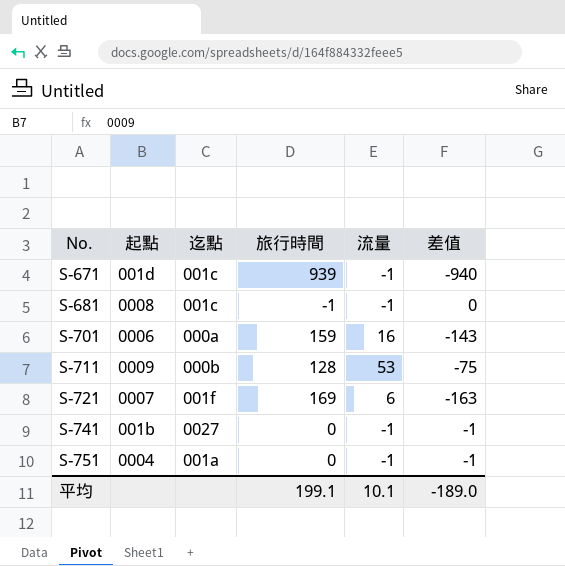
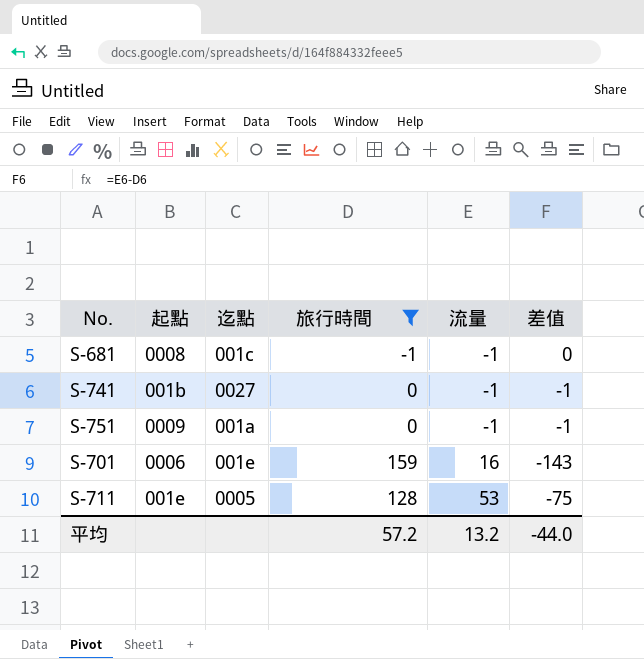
filter: none -> 旅行時間 <= 159
row order: No. ascending -> 流量 ascending
S-751 | 起點: 0004 -> 0009
S-701 | 迄點: 000a -> 001e
S-711 | 起點: 0009 -> 001e
S-711 | 迄點: 000b -> 0005
平均 | 旅行時間: 199.1 -> 57.2
平均 | 流量: 10.1 -> 13.2
平均 | 差值: -189.0 -> -44.0

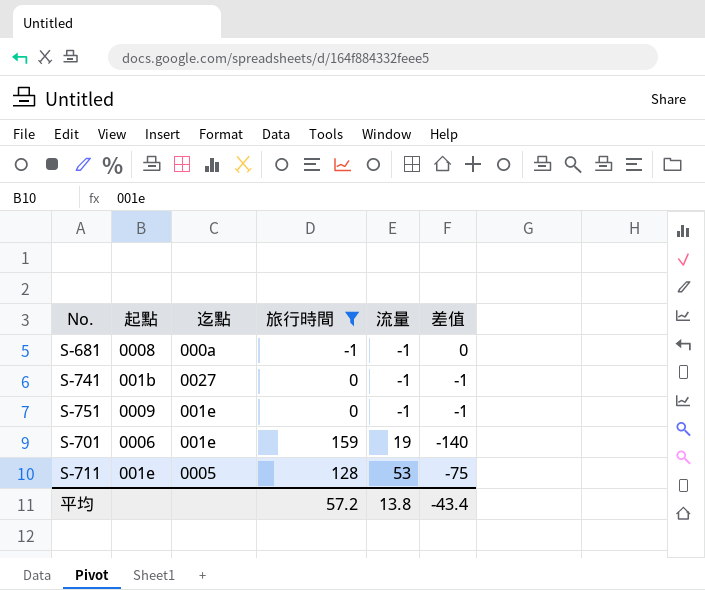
S-681 | 迄點: 001c -> 000a
S-751 | 迄點: 001a -> 001e
S-701 | 流量: 16 -> 19
S-701 | 差值: -143 -> -140
平均 | 流量: 13.2 -> 13.8
平均 | 差值: -44.0 -> -43.4

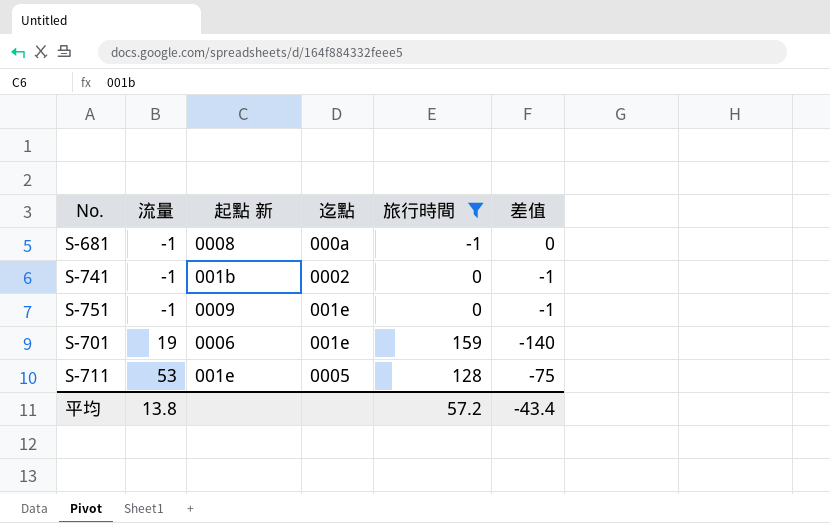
column 流量 | position: 5 -> 2
column name: 起點 -> 起點 新
S-741 | 迄點: 0027 -> 0002

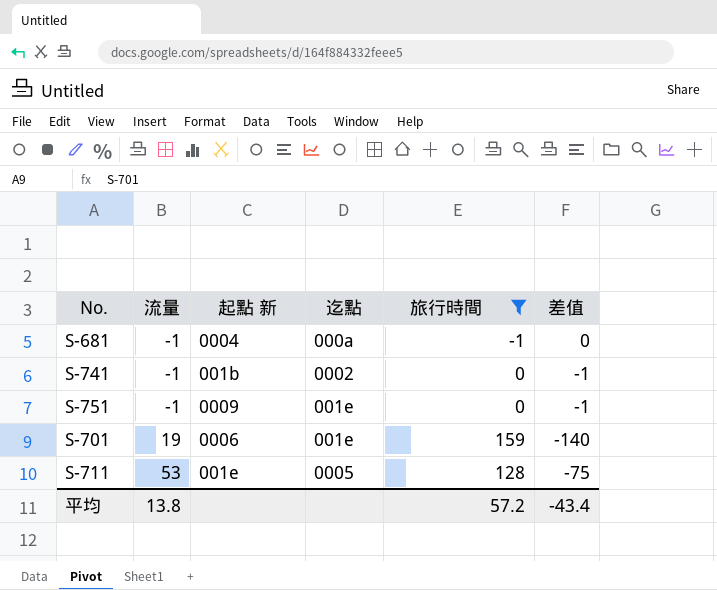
S-681 | 起點 新: 0008 -> 0004

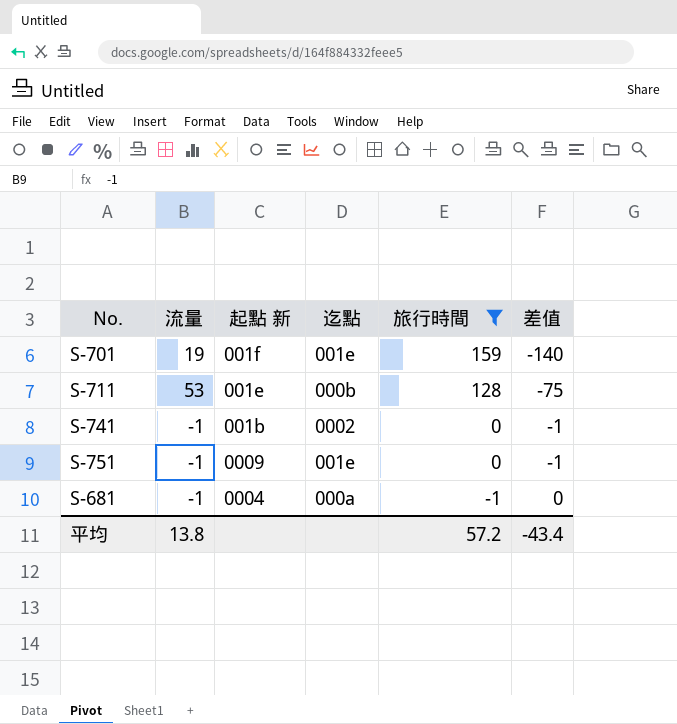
row order: 流量 ascending -> 旅行時間 descending
S-701 | 起點 新: 0006 -> 001f
S-711 | 迄點: 0005 -> 000b

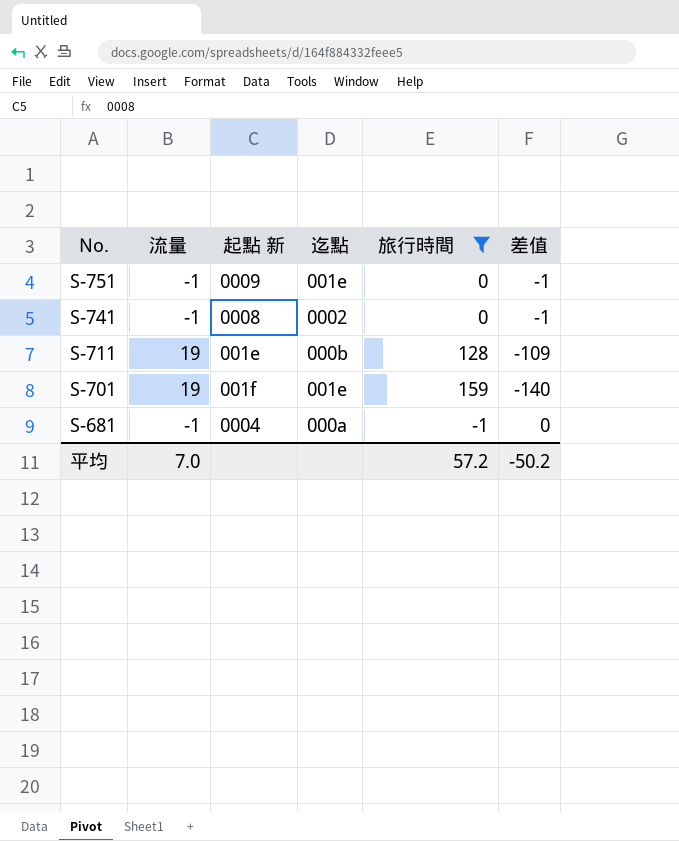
row order: 旅行時間 descending -> No. descending
S-741 | 起點 新: 001b -> 0008
S-711 | 流量: 53 -> 19
S-711 | 差值: -75 -> -109
平均 | 流量: 13.8 -> 7.0
平均 | 差值: -43.4 -> -50.2

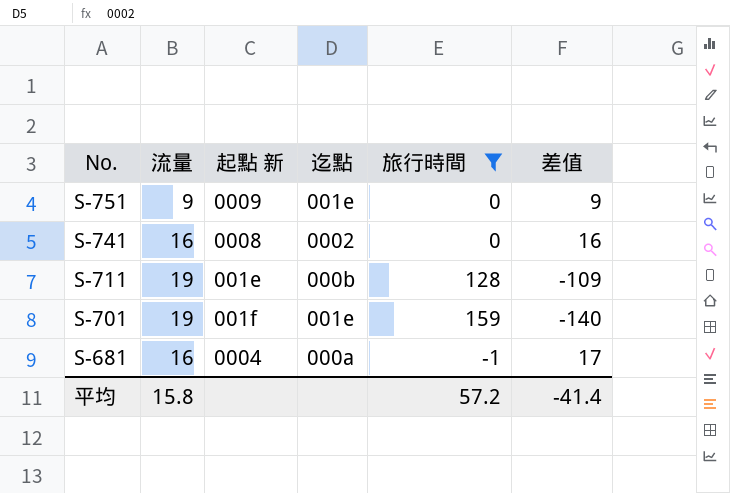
S-751 | 流量: -1 -> 9
S-751 | 差值: -1 -> 9
S-741 | 流量: -1 -> 16
S-741 | 差值: -1 -> 16
S-681 | 流量: -1 -> 16
S-681 | 差值: 0 -> 17
平均 | 流量: 7.0 -> 15.8
平均 | 差值: -50.2 -> -41.4

